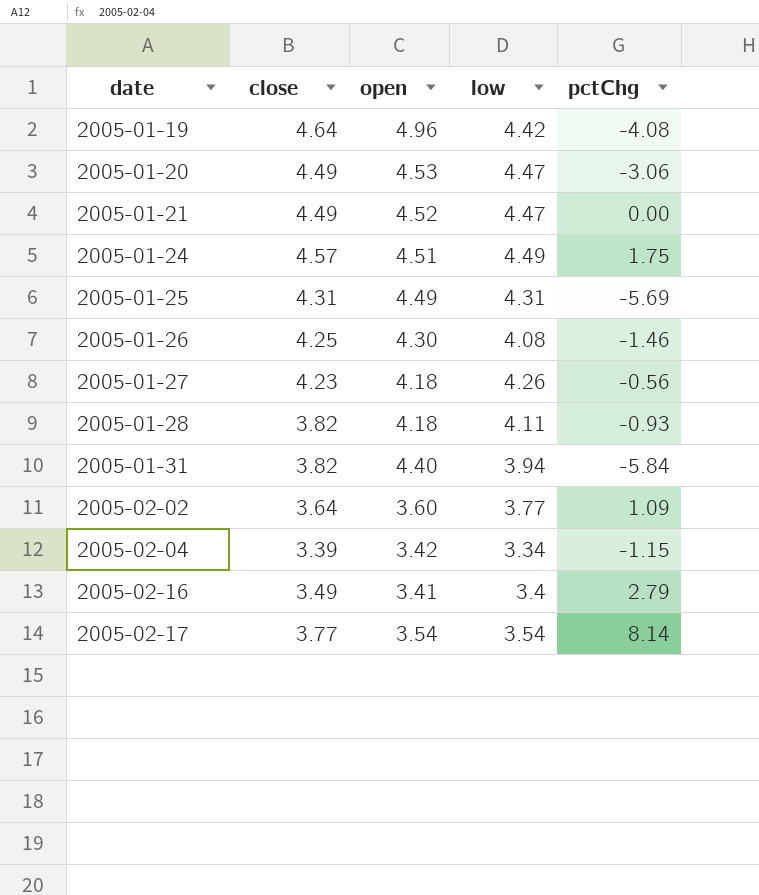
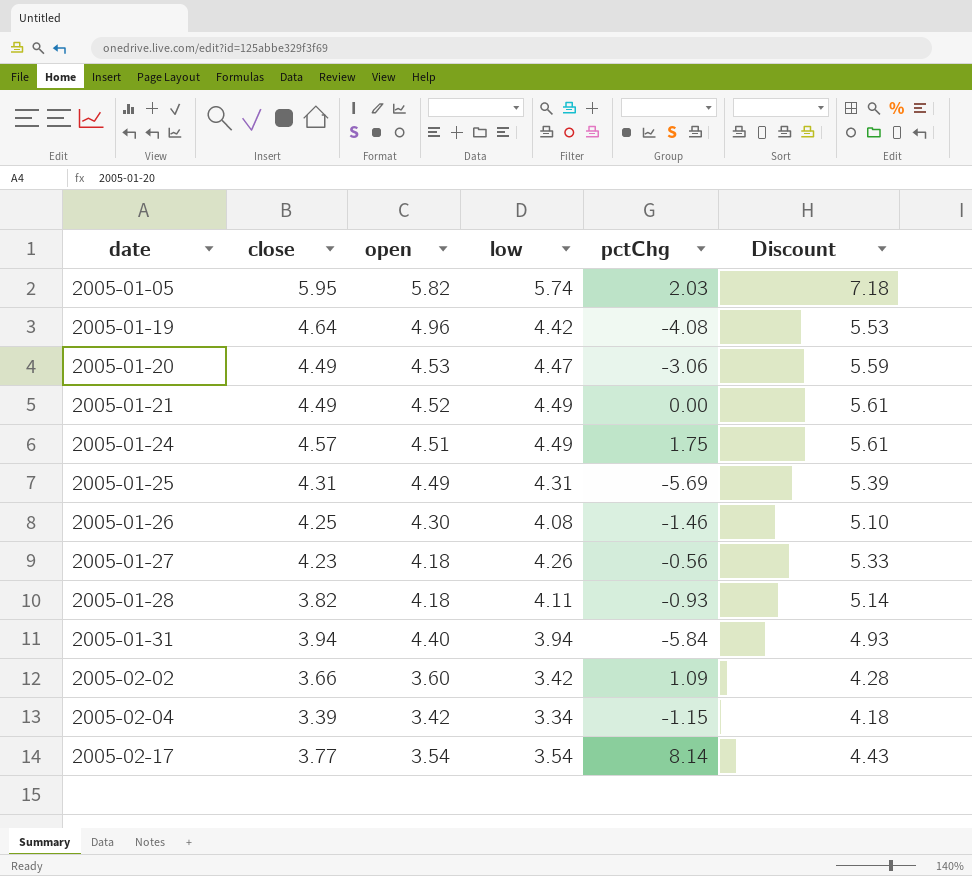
column Discount | formula: none -> [low] * 1.25
row 2005-02-16: 3.49 | 3.41 | 3.4 | 2.79 -> none
row 2005-01-05: none -> 5.95 | 5.82 | 5.74 | 2.03 | 7.18
2005-01-21 | low: 4.47 -> 4.49
2005-01-31 | close: 3.82 -> 3.94
2005-02-02 | close: 3.64 -> 3.66
2005-02-02 | low: 3.77 -> 3.42

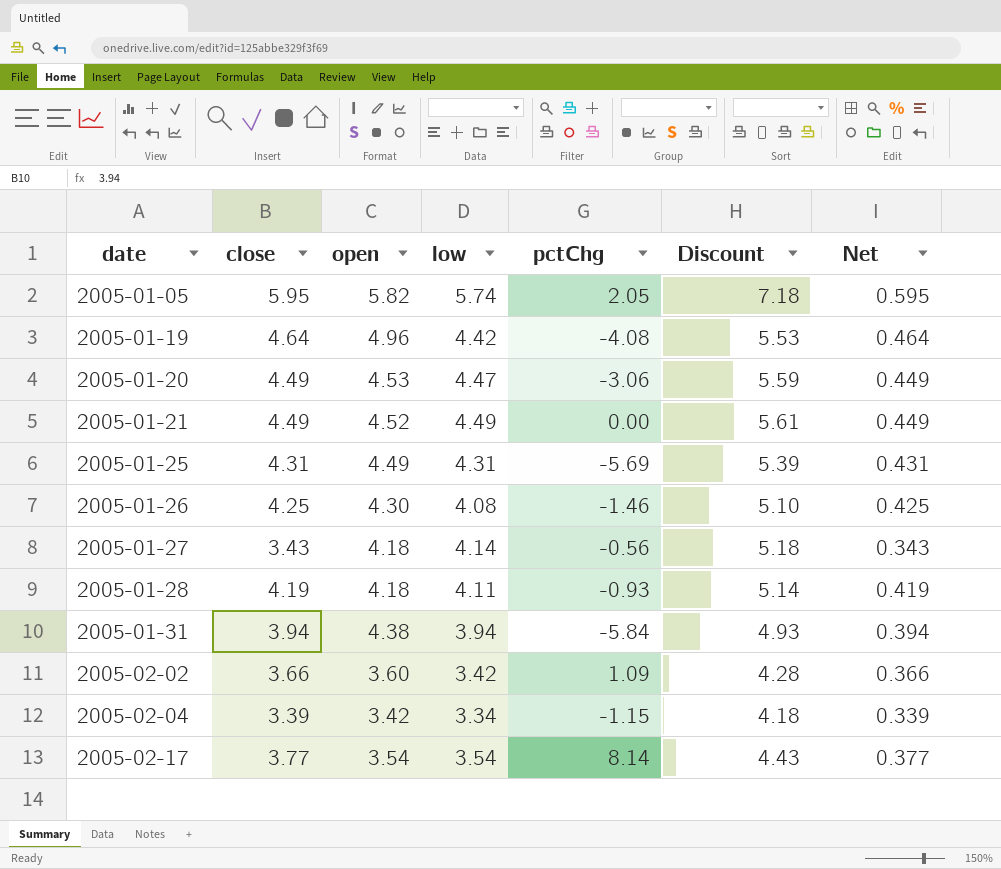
column Net | formula: none -> [close] * 0.1
row 2005-01-24: 4.57 | 4.51 | 4.49 | 1.75 | 5.61 -> none
2005-01-05 | pctChg: 2.03 -> 2.05
2005-01-27 | close: 4.23 -> 3.43
2005-01-27 | low: 4.26 -> 4.14
2005-01-27 | Discount: 5.33 -> 5.18
2005-01-28 | close: 3.82 -> 4.19
2005-01-31 | open: 4.40 -> 4.38

